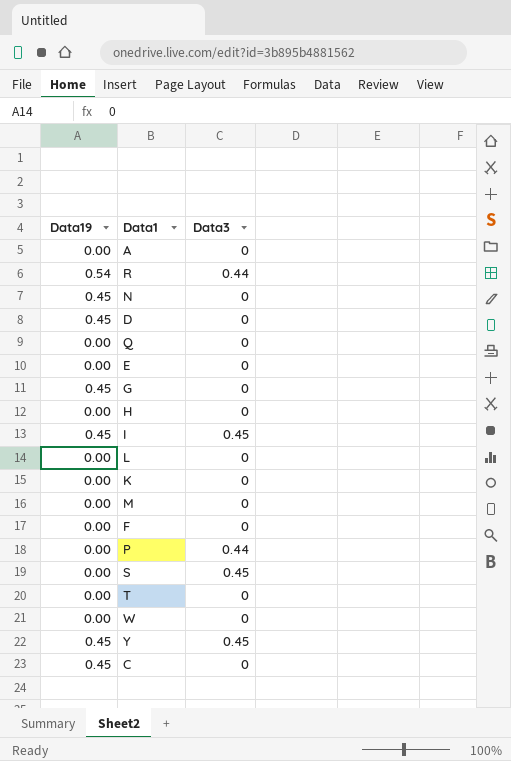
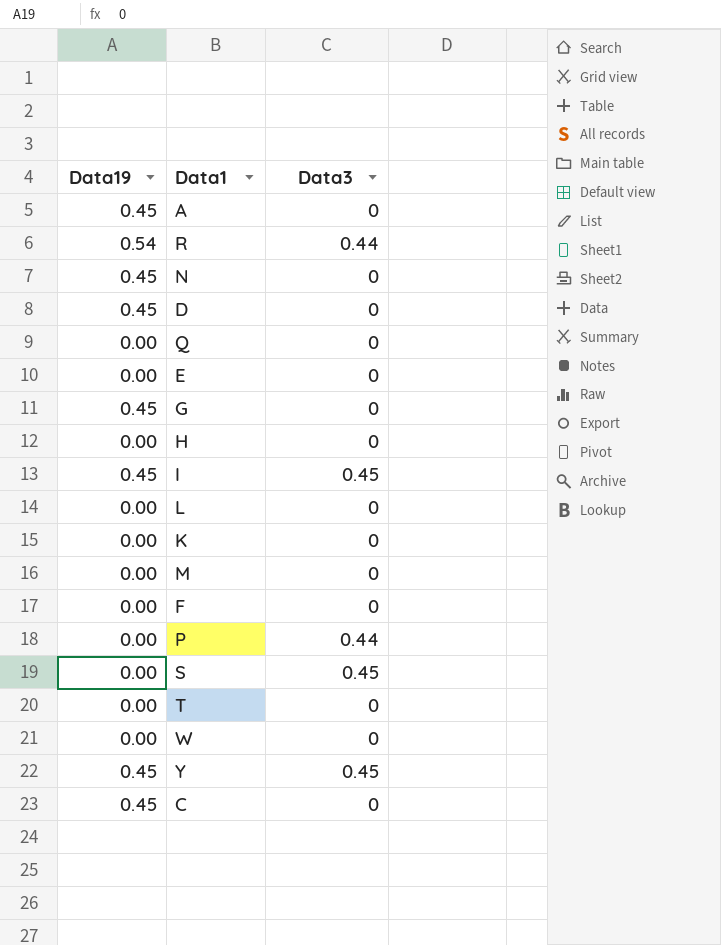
A | Data19: 0.00 -> 0.45

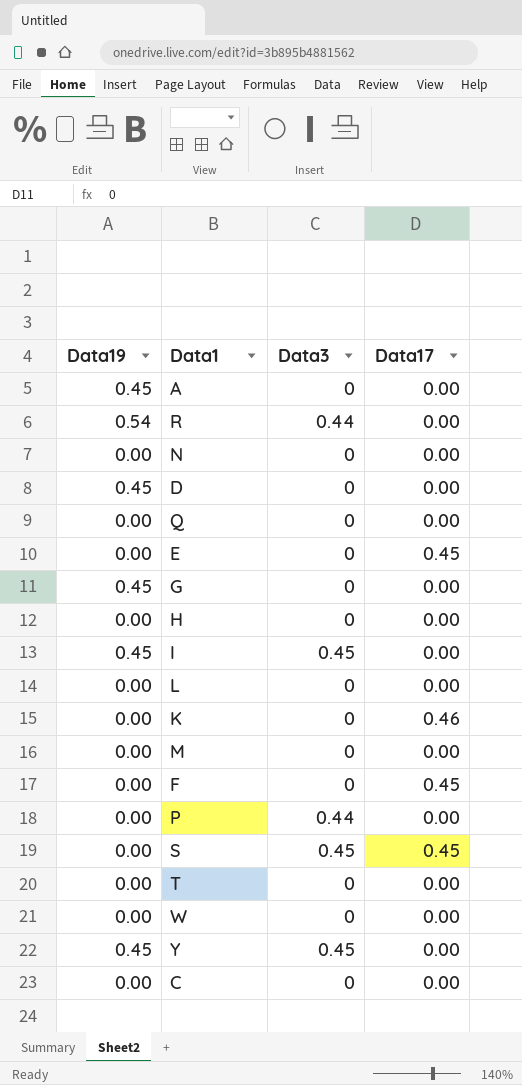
column Data17 | position: none -> 4
N | Data19: 0.45 -> 0.00
C | Data19: 0.45 -> 0.00

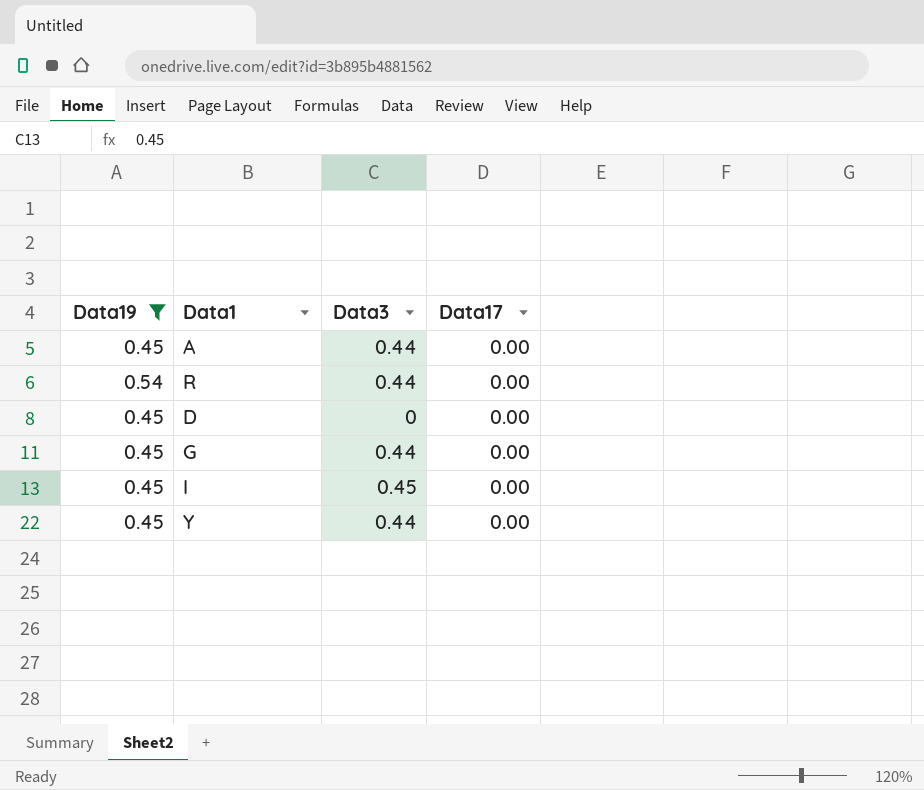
filter: none -> Data19 != 0.00
A | Data3: 0 -> 0.44
G | Data3: 0 -> 0.44
Y | Data3: 0.45 -> 0.44

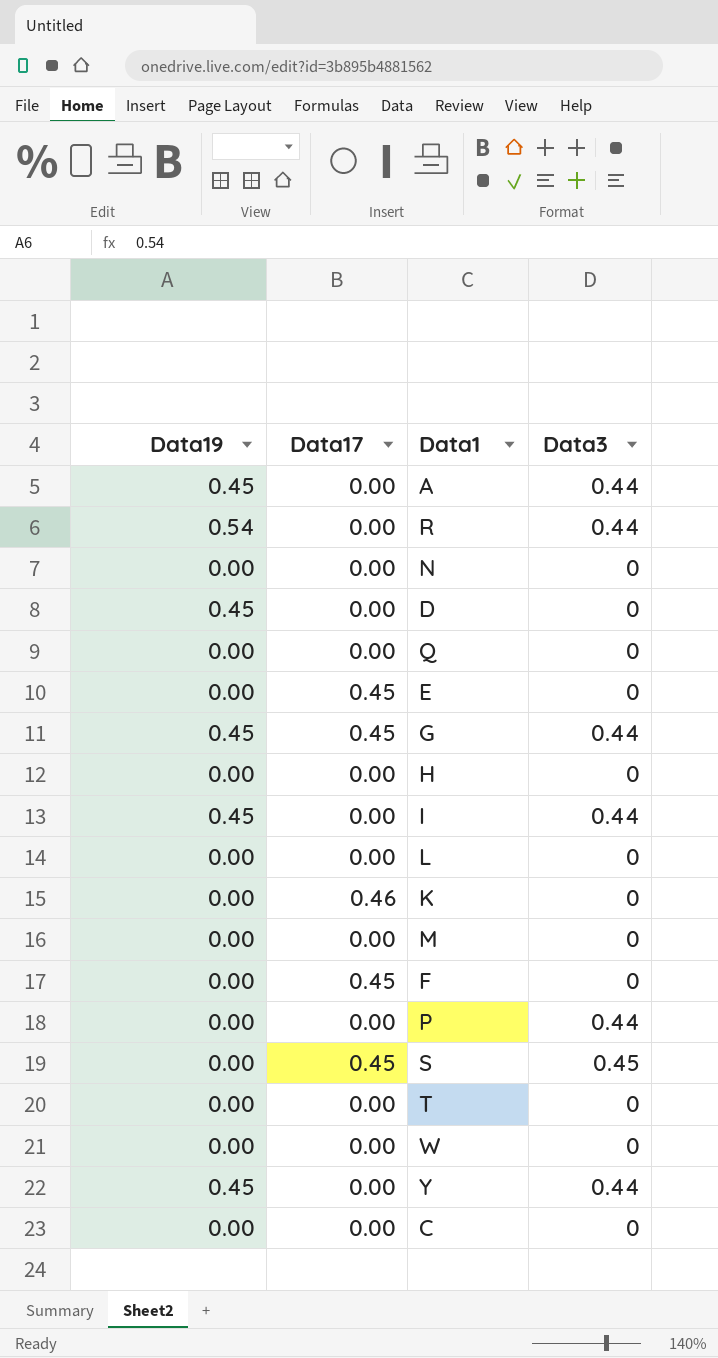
filter: Data19 != 0.00 -> none
column Data17 | position: 4 -> 2
G | Data17: 0.00 -> 0.45
I | Data3: 0.45 -> 0.44

